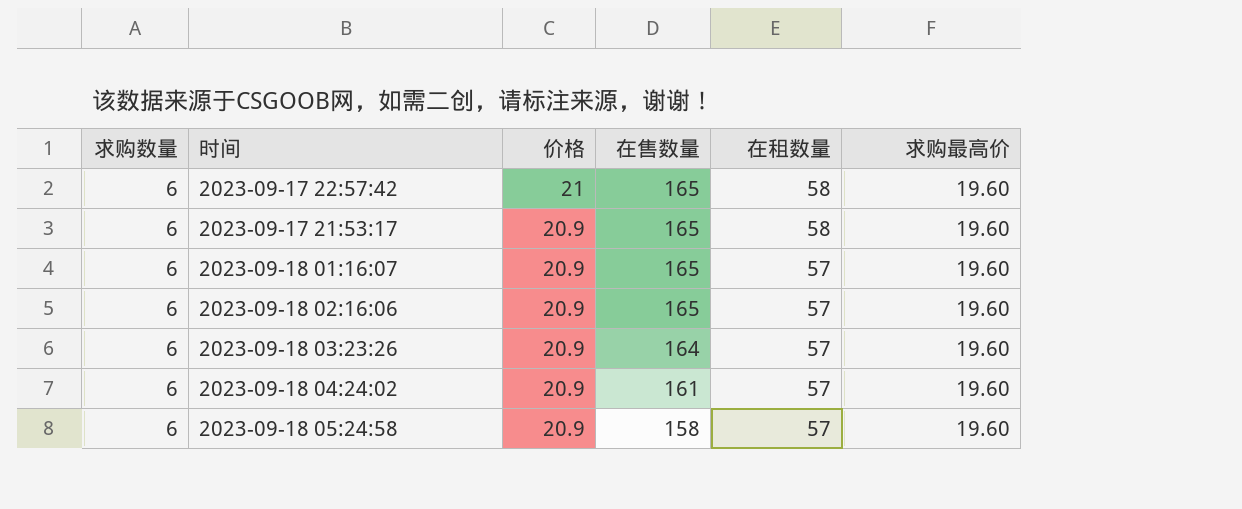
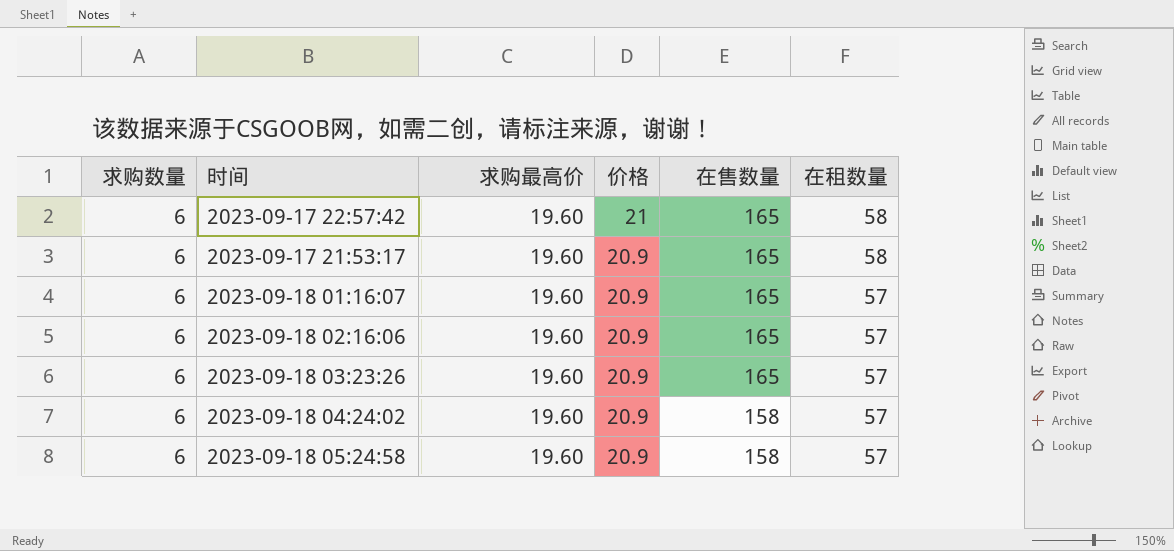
column 求购最高价 | position: 6 -> 3
2023-09-18 03:23:26 | 在售数量: 164 -> 165
2023-09-18 04:24:02 | 在售数量: 161 -> 158

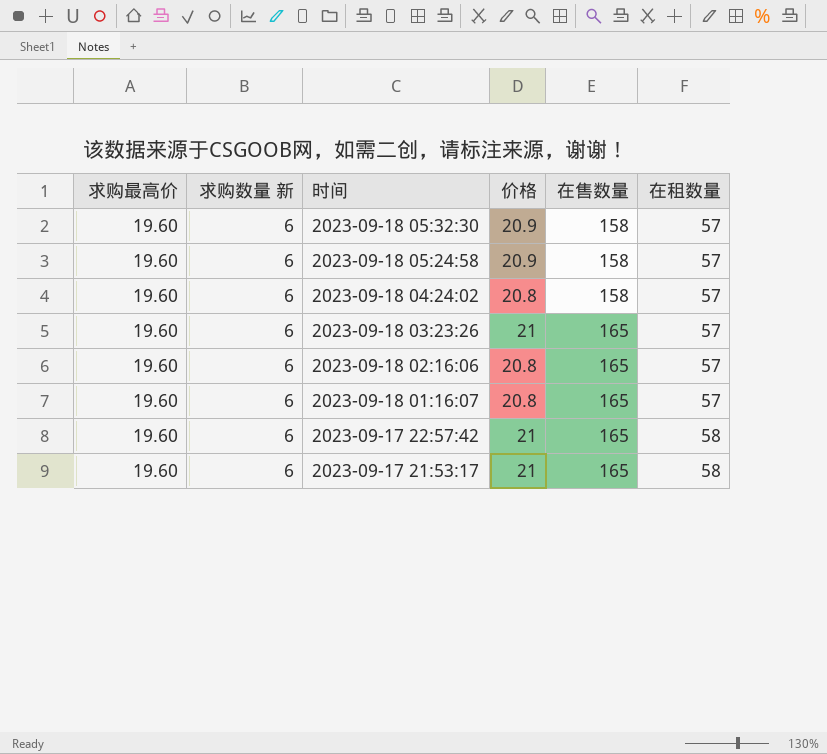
row order: 价格 descending -> 时间 descending
column 求购最高价 | position: 3 -> 1
column name: 求购数量 -> 求购数量 新
row 2023-09-18 05:32:30: none -> 19.60 | 6 | 20.9 | 158 | 57
2023-09-18 04:24:02 | 价格: 20.9 -> 20.8
2023-09-18 03:23:26 | 价格: 20.9 -> 21
2023-09-18 02:16:06 | 价格: 20.9 -> 20.8
2023-09-18 01:16:07 | 价格: 20.9 -> 20.8
2023-09-17 21:53:17 | 价格: 20.9 -> 21

